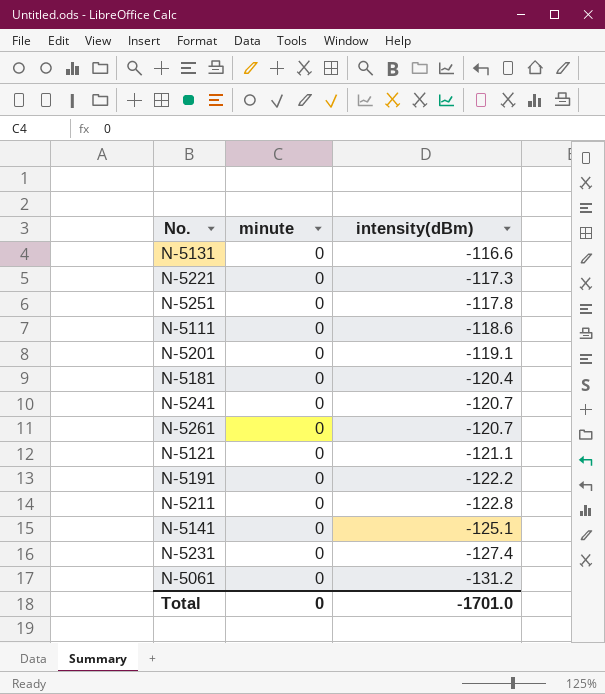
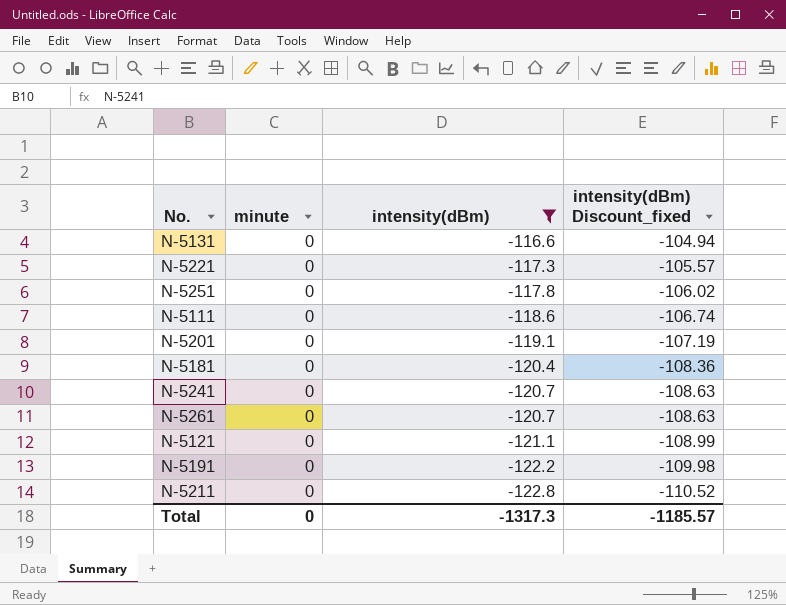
filter: none -> intensity(dBm) >= -122.8
column intensity(dBm) Discount_fixed | formula: none -> [intensity(dBm)] * 0.9
Total | intensity(dBm): -1701.0 -> -1317.3

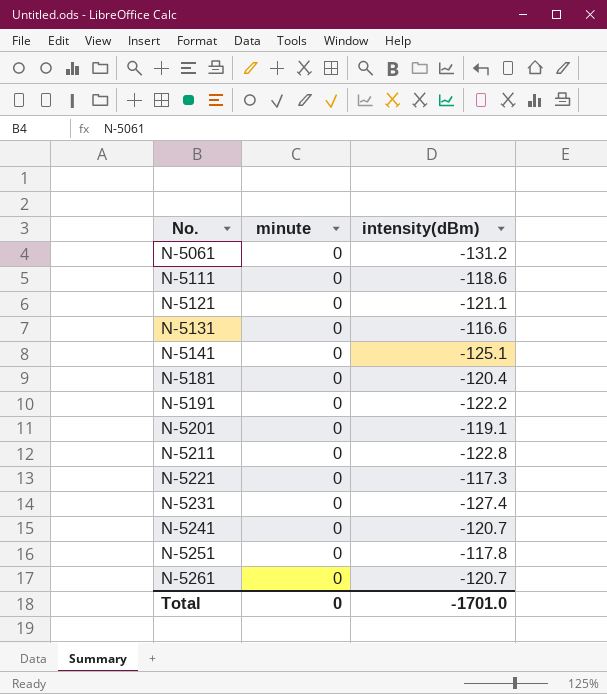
filter: intensity(dBm) >= -122.8 -> none
row order: intensity(dBm) descending -> No. ascending
column intensity(dBm) Discount_fixed | formula: [intensity(dBm)] * 0.9 -> none
Total | intensity(dBm): -1317.3 -> -1701.0

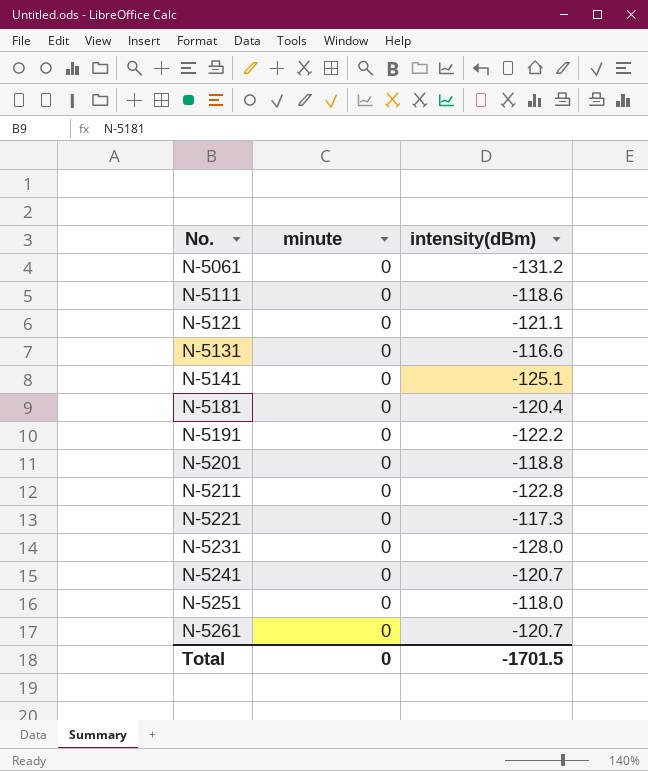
N-5201 | intensity(dBm): -119.1 -> -118.8
N-5231 | intensity(dBm): -127.4 -> -128.0
N-5251 | intensity(dBm): -117.8 -> -118.0
Total | intensity(dBm): -1701.0 -> -1701.5

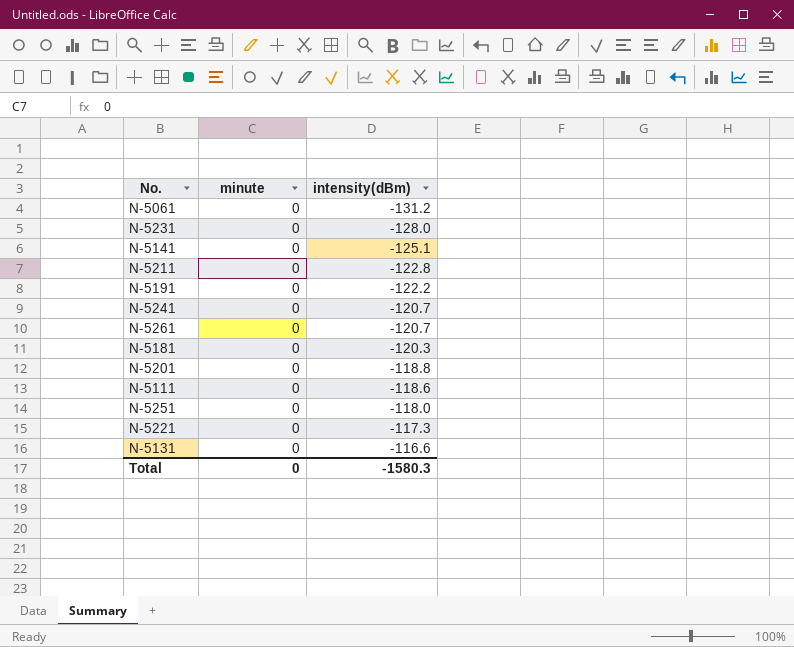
row order: No. ascending -> intensity(dBm) ascending
row N-5121: 0 | -121.1 -> none
N-5181 | intensity(dBm): -120.4 -> -120.3
Total | intensity(dBm): -1701.5 -> -1580.3

